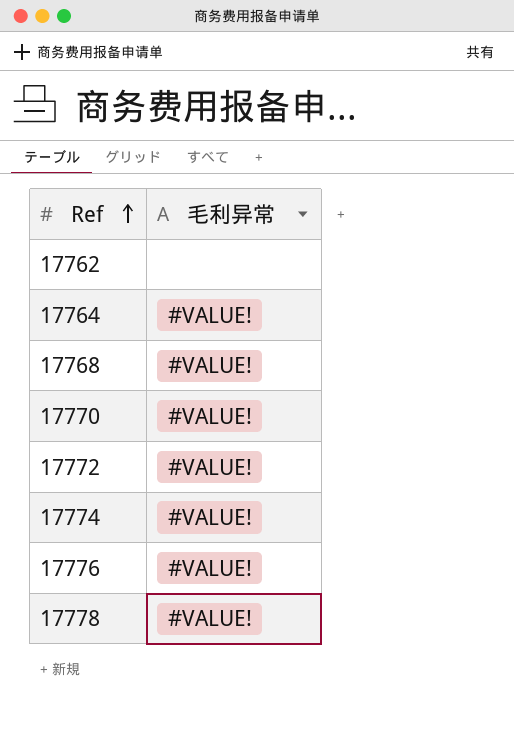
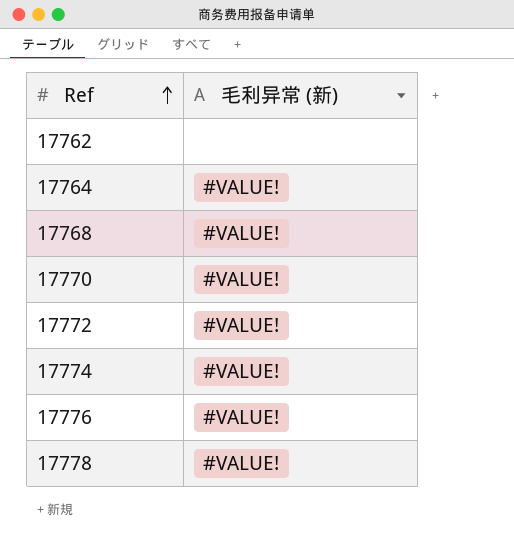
column name: 毛利异常 -> 毛利异常 (新)

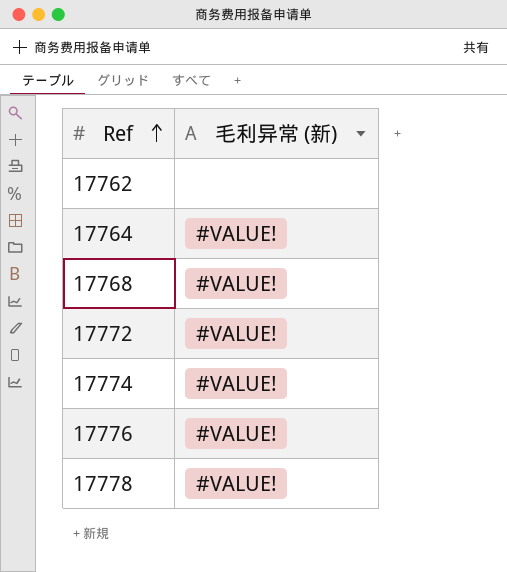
row 17770: #VALUE! -> none

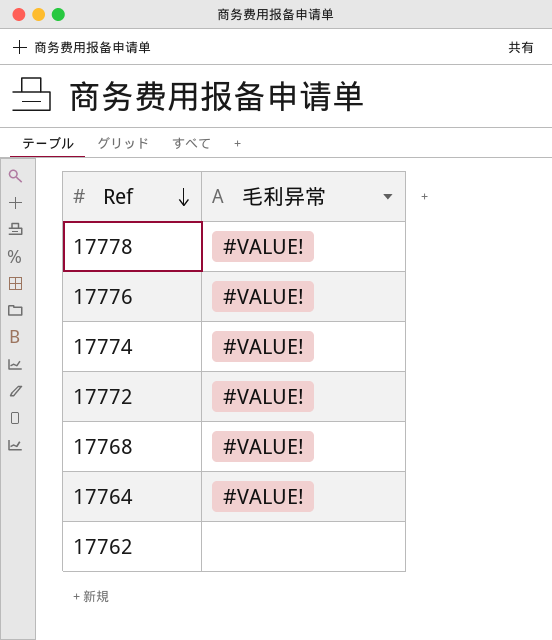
row order: Ref ascending -> Ref descending
column name: 毛利异常 (新) -> 毛利异常

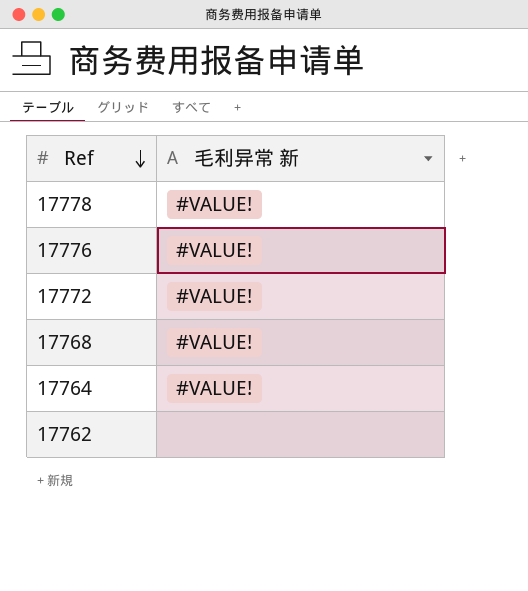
column name: 毛利异常 -> 毛利异常 新
row 17774: #VALUE! -> none

